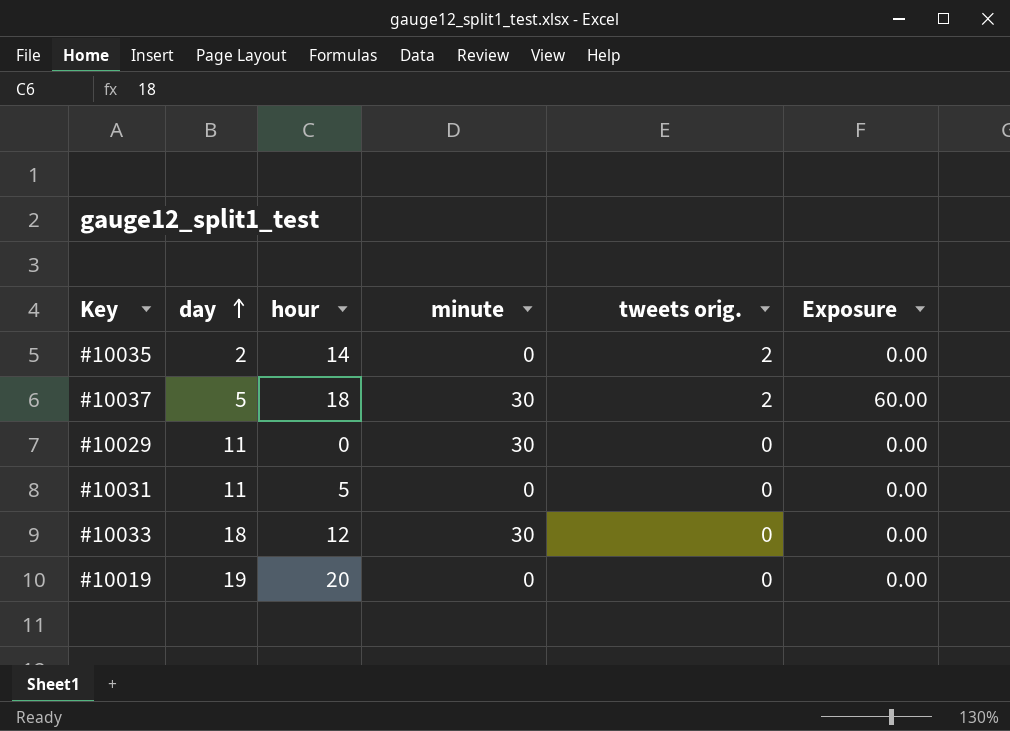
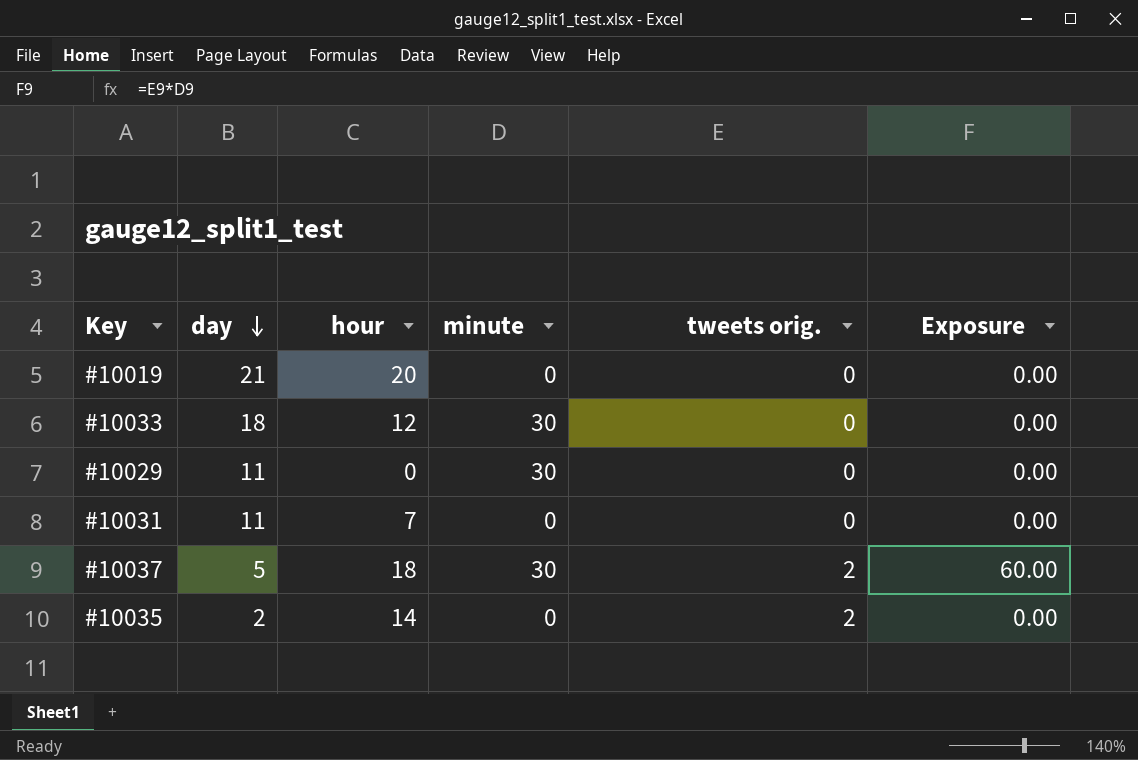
row order: day ascending -> day descending
#10019 | day: 19 -> 21
#10031 | hour: 5 -> 7

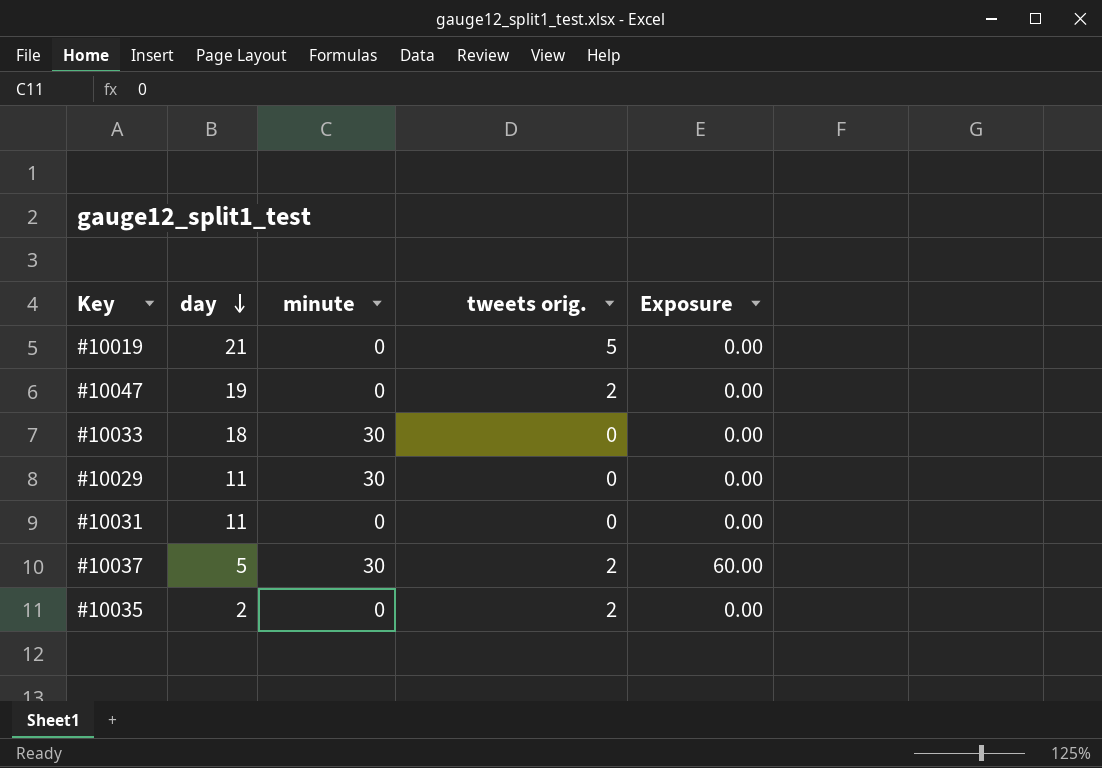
column hour | position: 3 -> none
#10019 | tweets orig.: 0 -> 5
row #10047: none -> 19 | 0 | 2 | 0.00

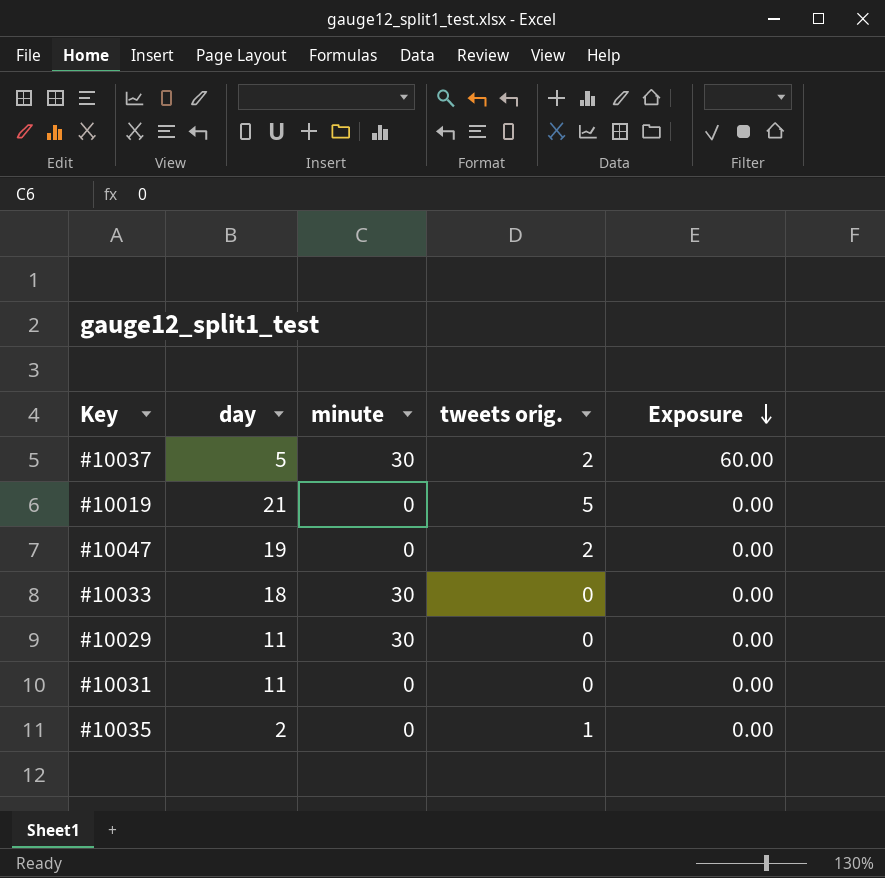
row order: day descending -> Exposure descending
#10035 | tweets orig.: 2 -> 1

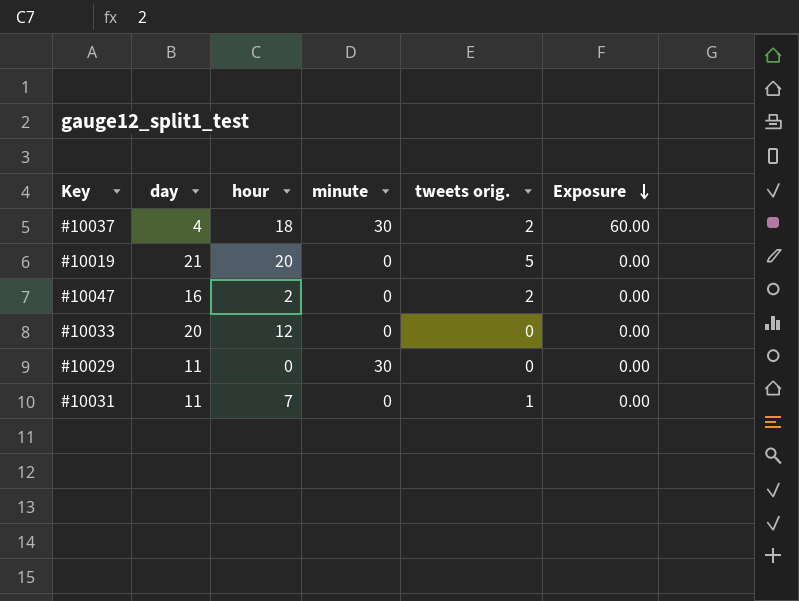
column hour | position: none -> 3
row #10035: 2 | 0 | 1 | 0.00 -> none
#10037 | day: 5 -> 4
#10047 | day: 19 -> 16
#10033 | day: 18 -> 20
#10033 | minute: 30 -> 0
#10031 | tweets orig.: 0 -> 1

